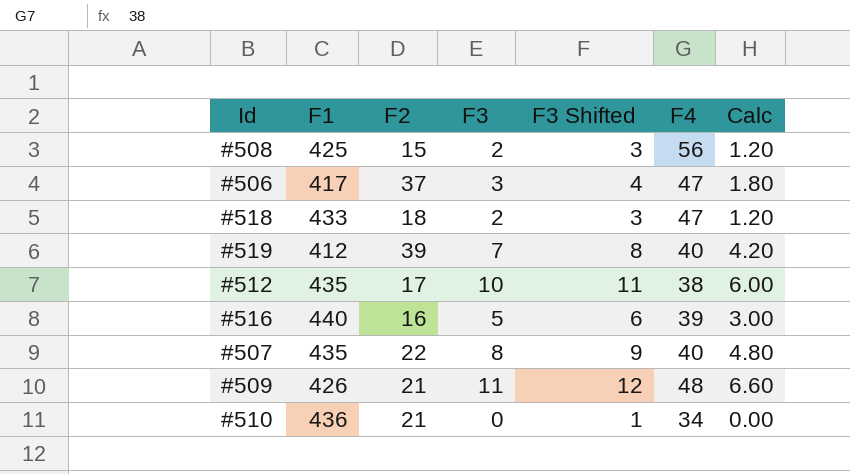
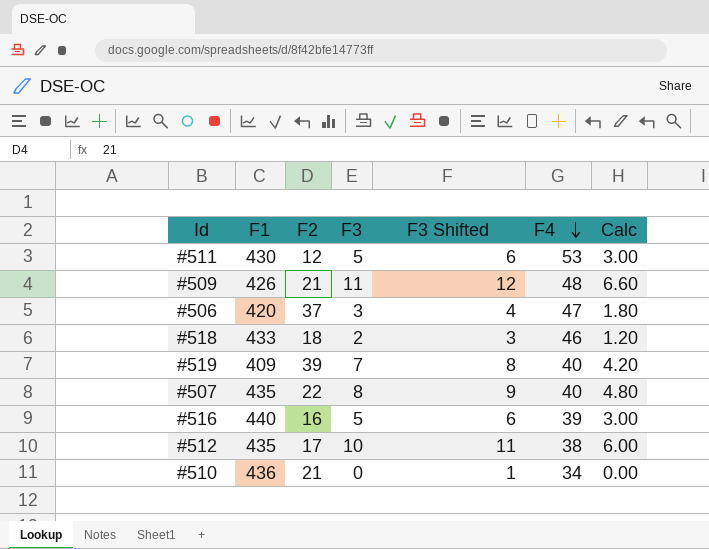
row order: none -> F4 descending
row #508: 425 | 15 | 2 | 3 | 56 | 1.20 -> none
row #511: none -> 430 | 12 | 5 | 6 | 53 | 3.00
#506 | F1: 417 -> 420
#518 | F4: 47 -> 46
#519 | F1: 412 -> 409

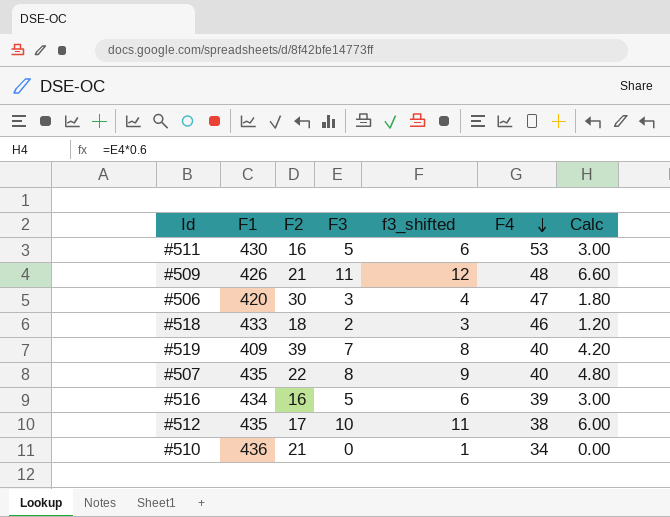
column name: F3 Shifted -> f3_shifted
#511 | F2: 12 -> 16
#506 | F2: 37 -> 30
#516 | F1: 440 -> 434

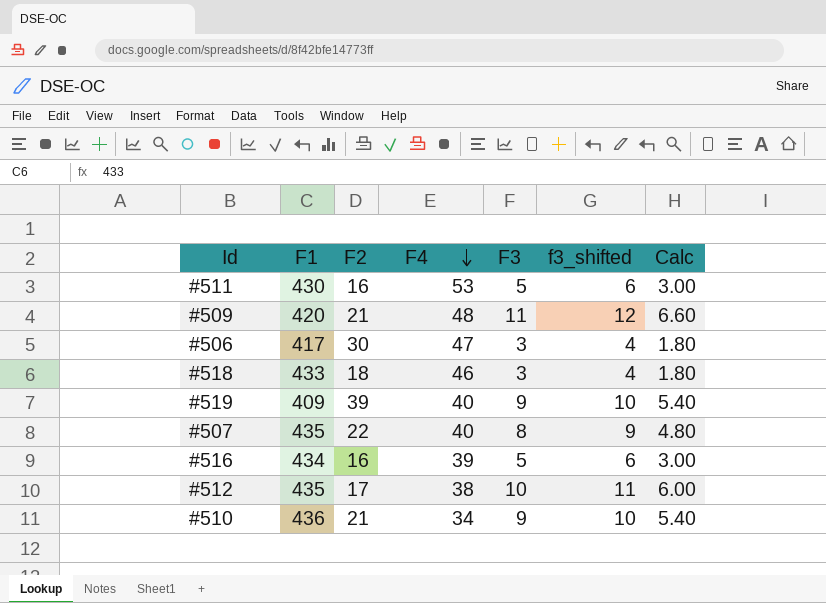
column F4 | position: 6 -> 4
#509 | F1: 426 -> 420
#506 | F1: 420 -> 417
#518 | F3: 2 -> 3
#518 | f3_shifted: 3 -> 4
#518 | Calc: 1.20 -> 1.80
#519 | F3: 7 -> 9
#519 | f3_shifted: 8 -> 10
#519 | Calc: 4.20 -> 5.40
#510 | F3: 0 -> 9
#510 | f3_shifted: 1 -> 10
#510 | Calc: 0.00 -> 5.40

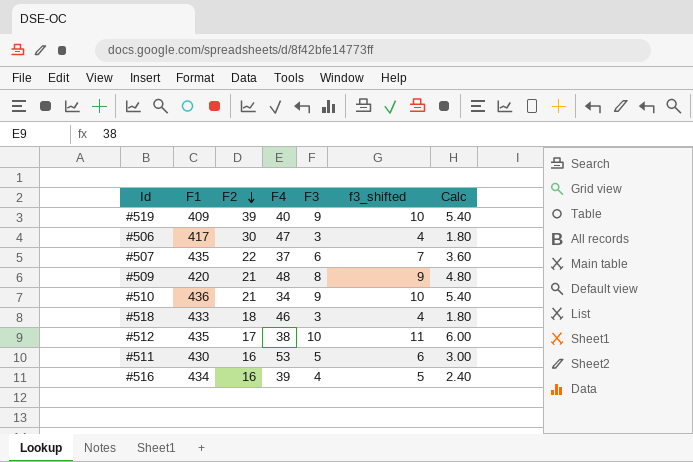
row order: F4 descending -> F2 descending
#507 | F4: 40 -> 37
#507 | F3: 8 -> 6
#507 | f3_shifted: 9 -> 7
#507 | Calc: 4.80 -> 3.60
#509 | F3: 11 -> 8
#509 | f3_shifted: 12 -> 9
#509 | Calc: 6.60 -> 4.80
#516 | F3: 5 -> 4
#516 | f3_shifted: 6 -> 5
#516 | Calc: 3.00 -> 2.40

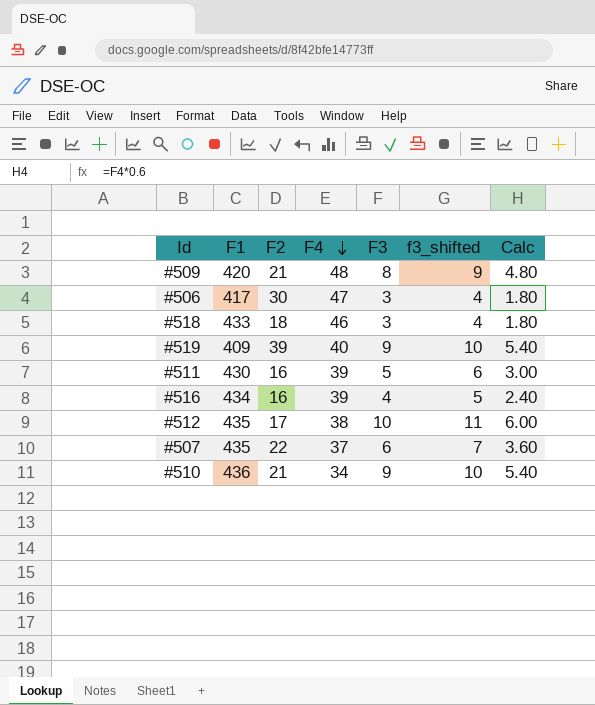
row order: F2 descending -> F4 descending
#511 | F4: 53 -> 39

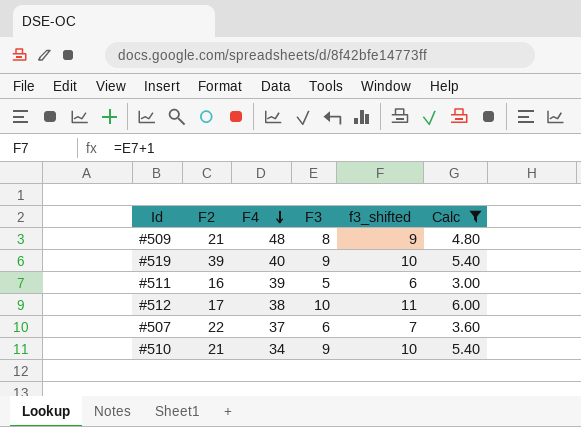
filter: none -> Calc >= 3.00
column F1 | position: 2 -> none

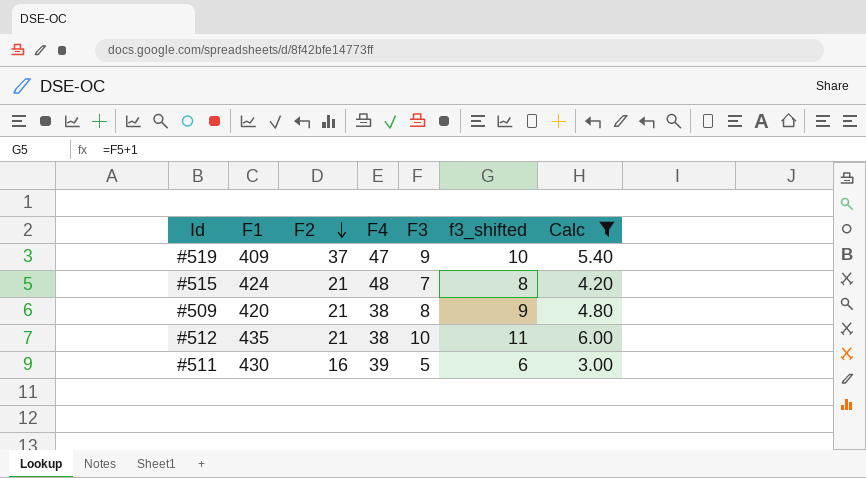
row order: F4 descending -> F2 descending
column F1 | position: none -> 2
row #507: 22 | 37 | 6 | 7 | 3.60 -> none
row #510: 21 | 34 | 9 | 10 | 5.40 -> none
#519 | F2: 39 -> 37
#519 | F4: 40 -> 47
row #515: none -> 424 | 21 | 48 | 7 | 8 | 4.20
#509 | F4: 48 -> 38
#512 | F2: 17 -> 21

